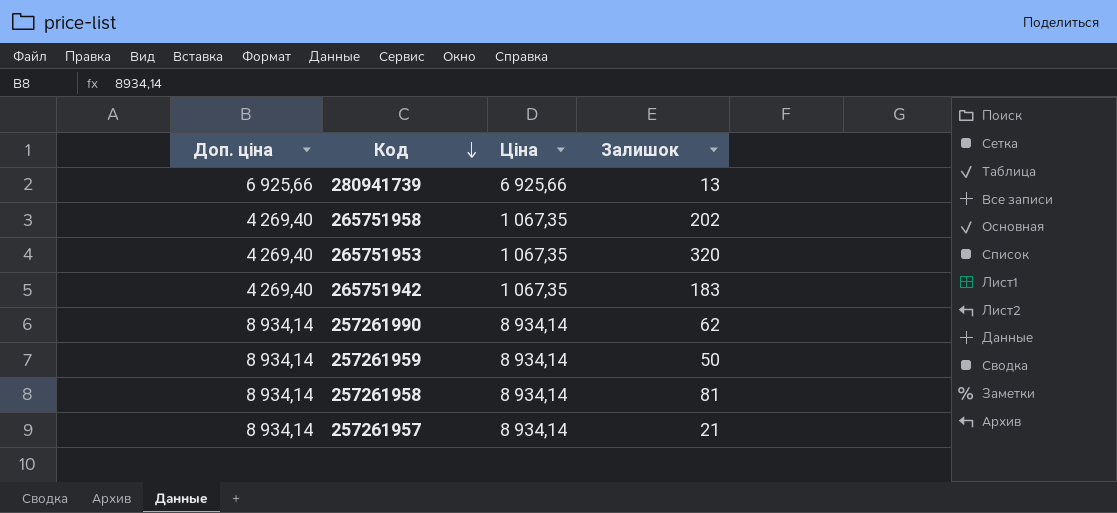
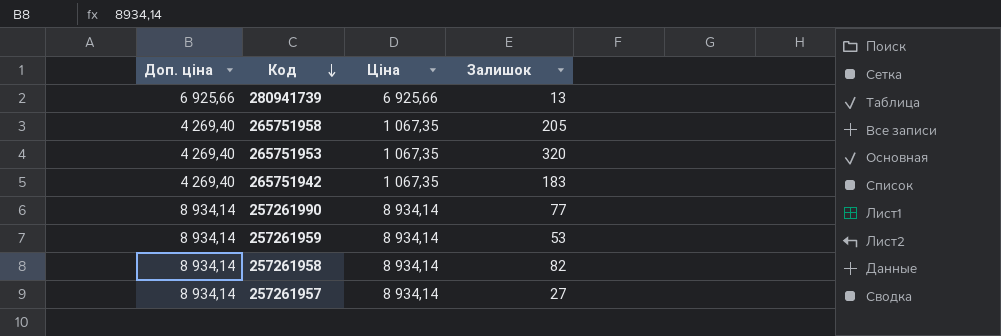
265751958 | Залишок: 202 -> 205
257261990 | Залишок: 62 -> 77
257261959 | Залишок: 50 -> 53
257261958 | Залишок: 81 -> 82
257261957 | Залишок: 21 -> 27

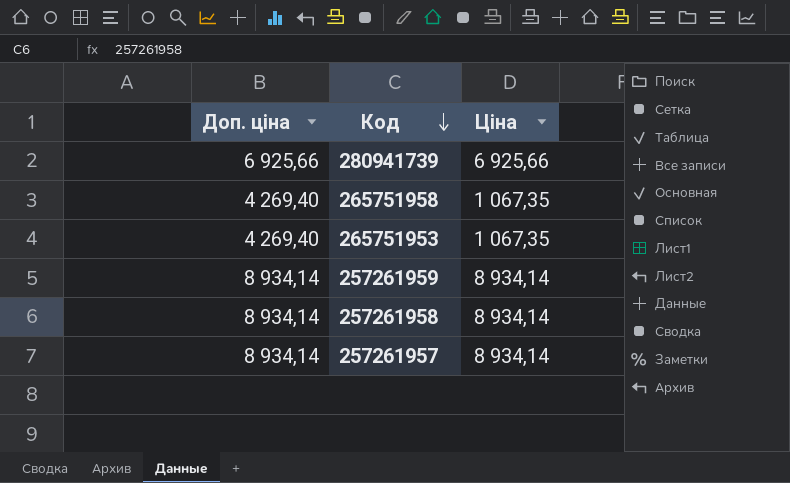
column Залишок | position: 4 -> none
row 265751942: 4 269,40 | 1 067,35 | 183 -> none
row 257261990: 8 934,14 | 8 934,14 | 77 -> none

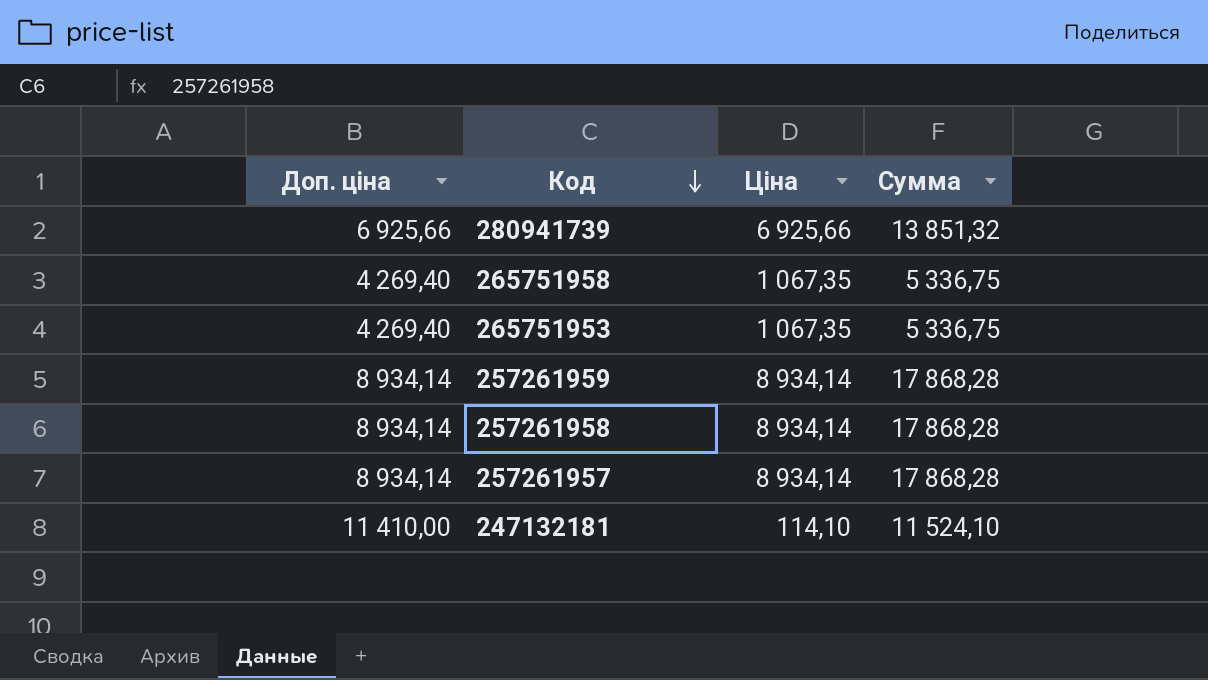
column Сумма | formula: none -> [Доп. ціна] + [Ціна]
row 247132181: none -> 11 410,00 | 114,10 | 11 524,10

